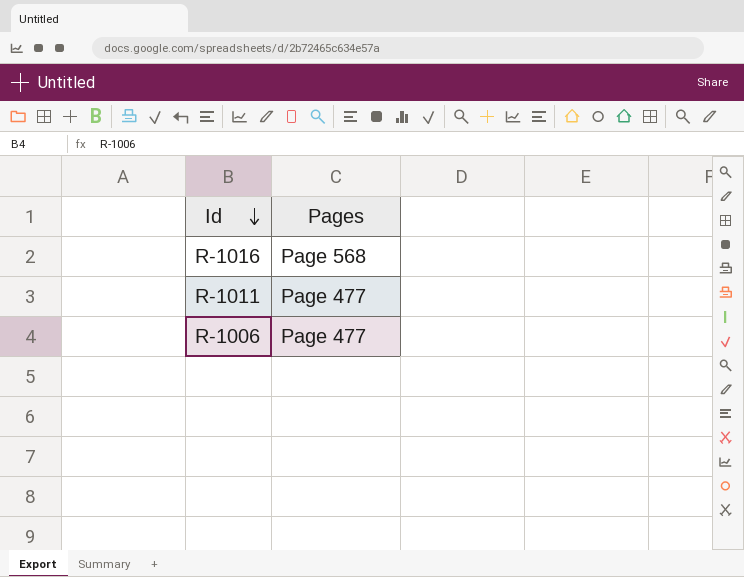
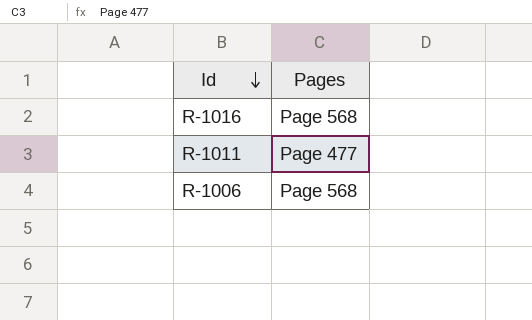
R-1006 | Pages: Page 477 -> Page 568

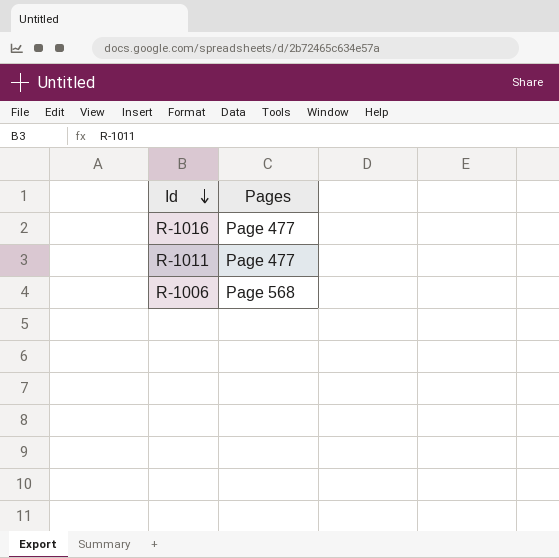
R-1016 | Pages: Page 568 -> Page 477

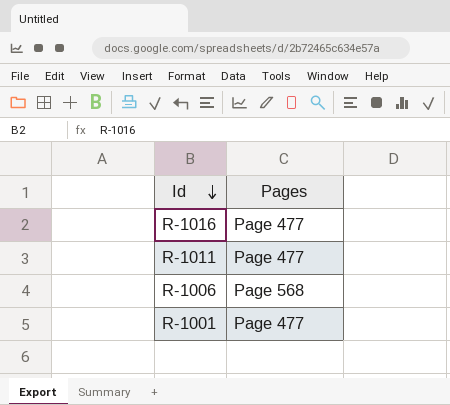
row R-1001: none -> Page 477

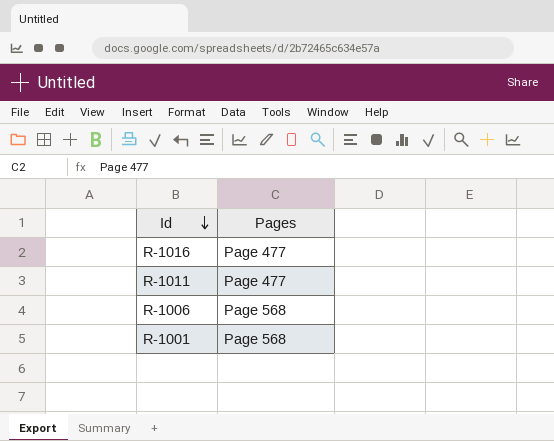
R-1001 | Pages: Page 477 -> Page 568

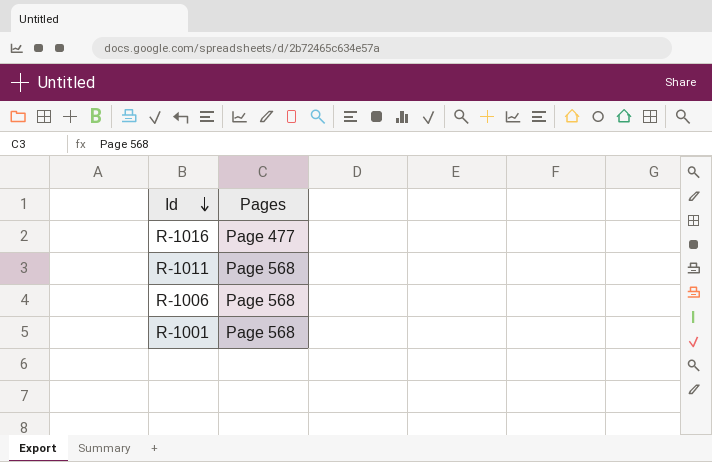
R-1011 | Pages: Page 477 -> Page 568

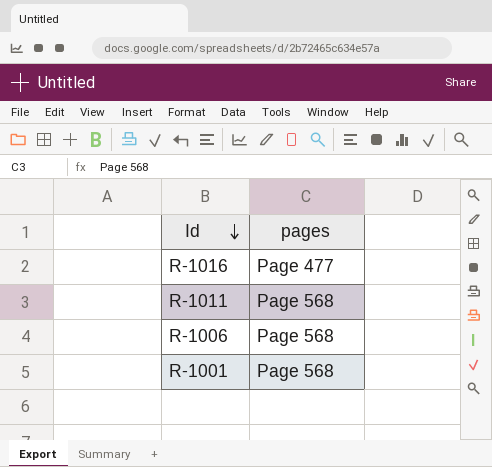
column name: Pages -> pages

